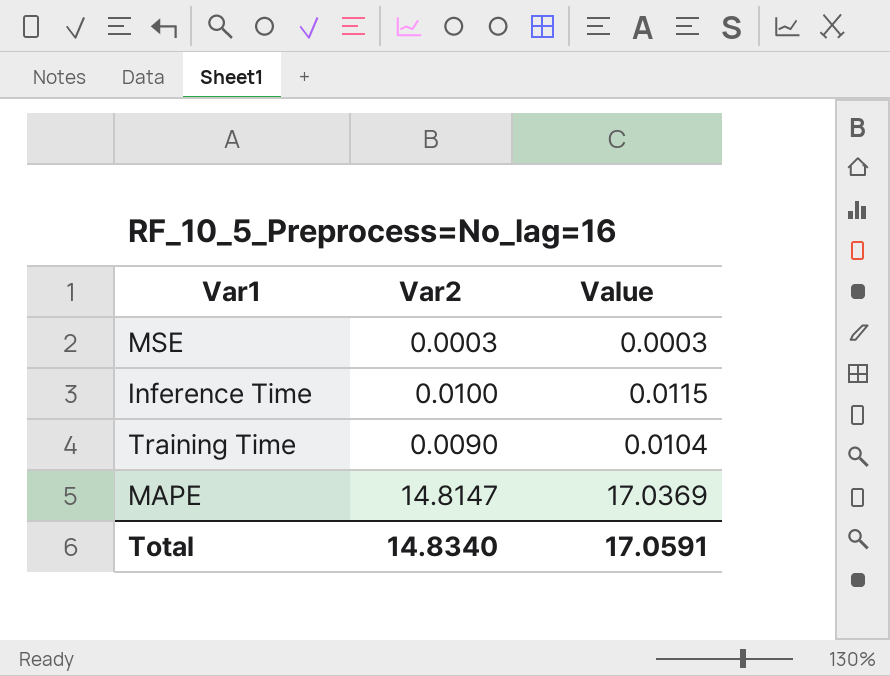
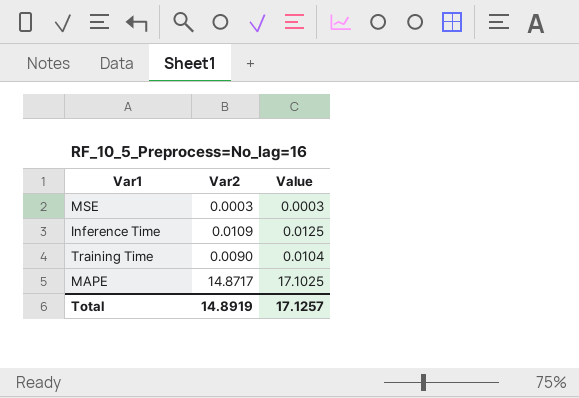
Inference Time | Var2: 0.0100 -> 0.0109
Inference Time | Value: 0.0115 -> 0.0125
MAPE | Var2: 14.8147 -> 14.8717
MAPE | Value: 17.0369 -> 17.1025
Total | Var2: 14.8340 -> 14.8919
Total | Value: 17.0591 -> 17.1257

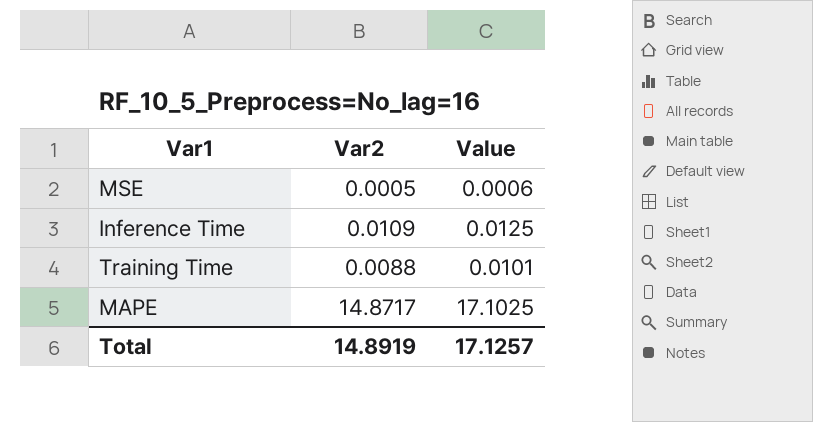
MSE | Var2: 0.0003 -> 0.0005
MSE | Value: 0.0003 -> 0.0006
Training Time | Var2: 0.0090 -> 0.0088
Training Time | Value: 0.0104 -> 0.0101

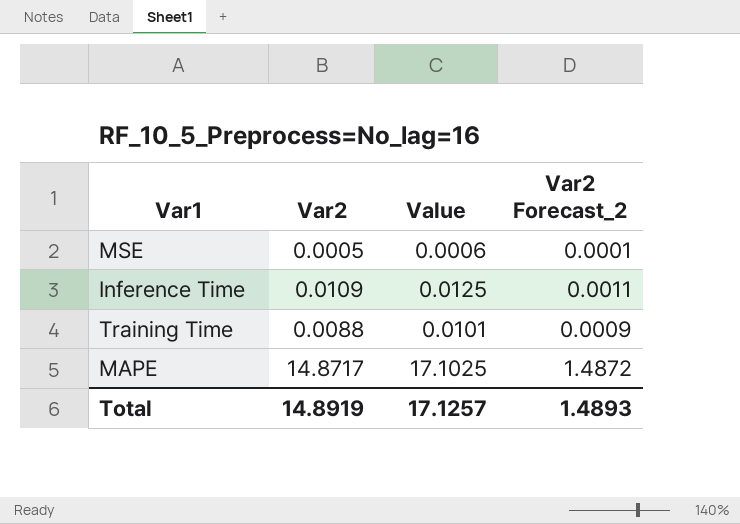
column Var2 Forecast_2 | formula: none -> [Var2] * 0.1

